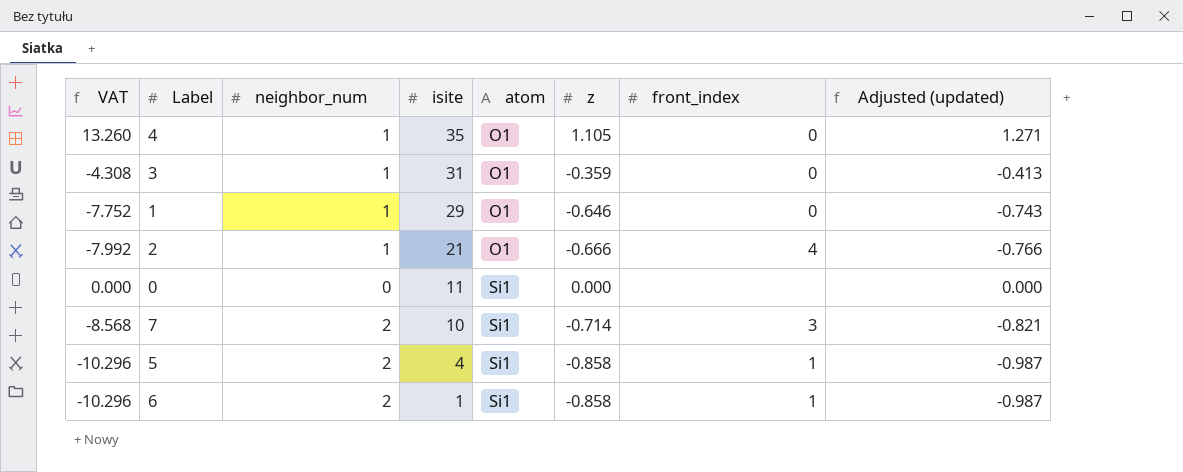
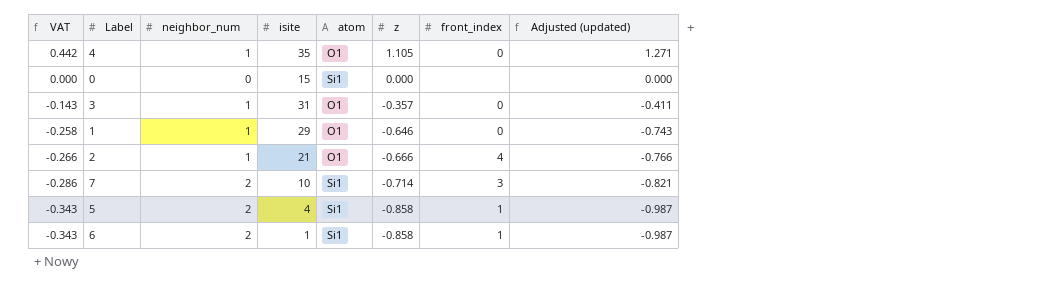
row order: isite descending -> VAT descending
column VAT | formula: [z] * 12 -> [z] * 0.4
0 | isite: 11 -> 15
3 | z: -0.359 -> -0.357
3 | Adjusted (updated): -0.413 -> -0.411

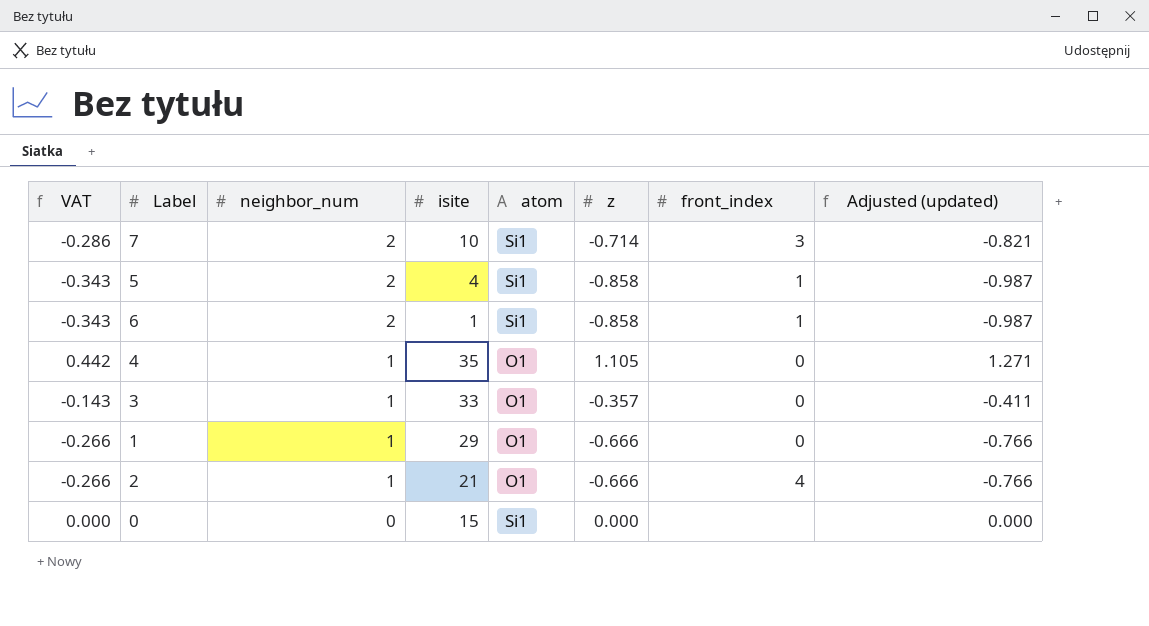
row order: VAT descending -> neighbor_num descending
3 | isite: 31 -> 33
1 | VAT: -0.258 -> -0.266
1 | z: -0.646 -> -0.666
1 | Adjusted (updated): -0.743 -> -0.766

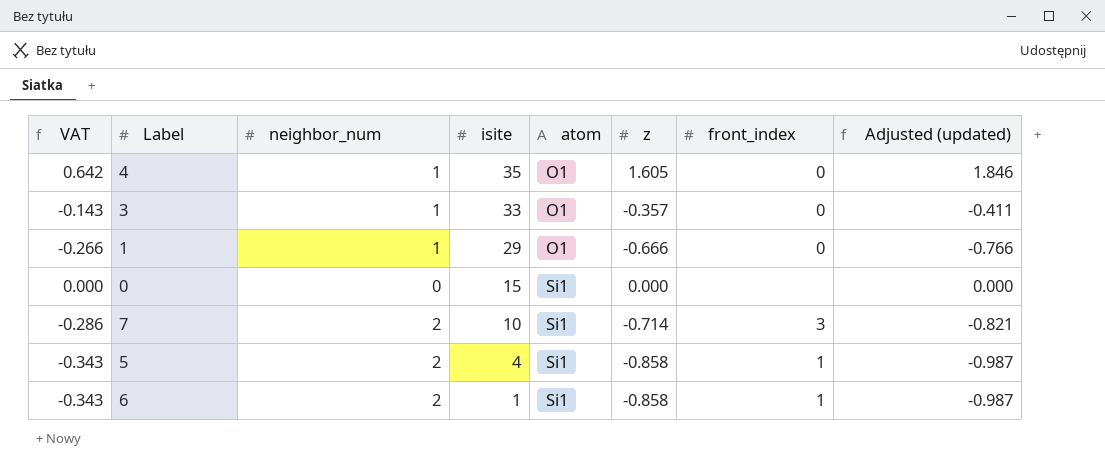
row order: neighbor_num descending -> isite descending
row 2: -0.266 | 1 | 21 | O1 | -0.666 | 4 | -0.766 -> none
4 | VAT: 0.442 -> 0.642
4 | z: 1.105 -> 1.605
4 | Adjusted (updated): 1.271 -> 1.846

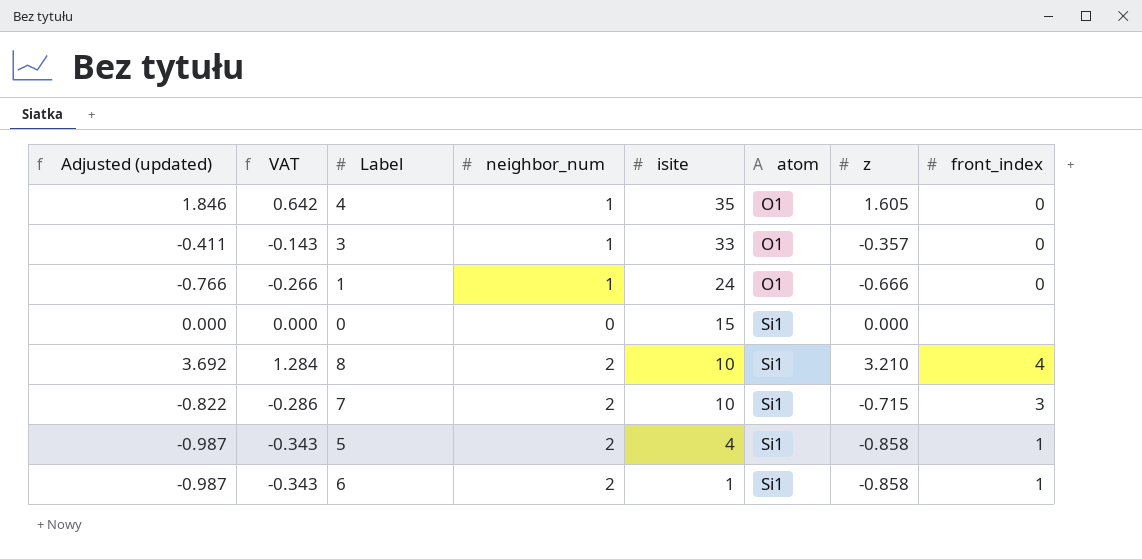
column Adjusted (updated) | position: 8 -> 1
1 | isite: 29 -> 24
row 8: none -> 3.692 | 1.284 | 2 | 10 | Si1 | 3.210 | 4
7 | Adjusted (updated): -0.821 -> -0.822
7 | z: -0.714 -> -0.715

